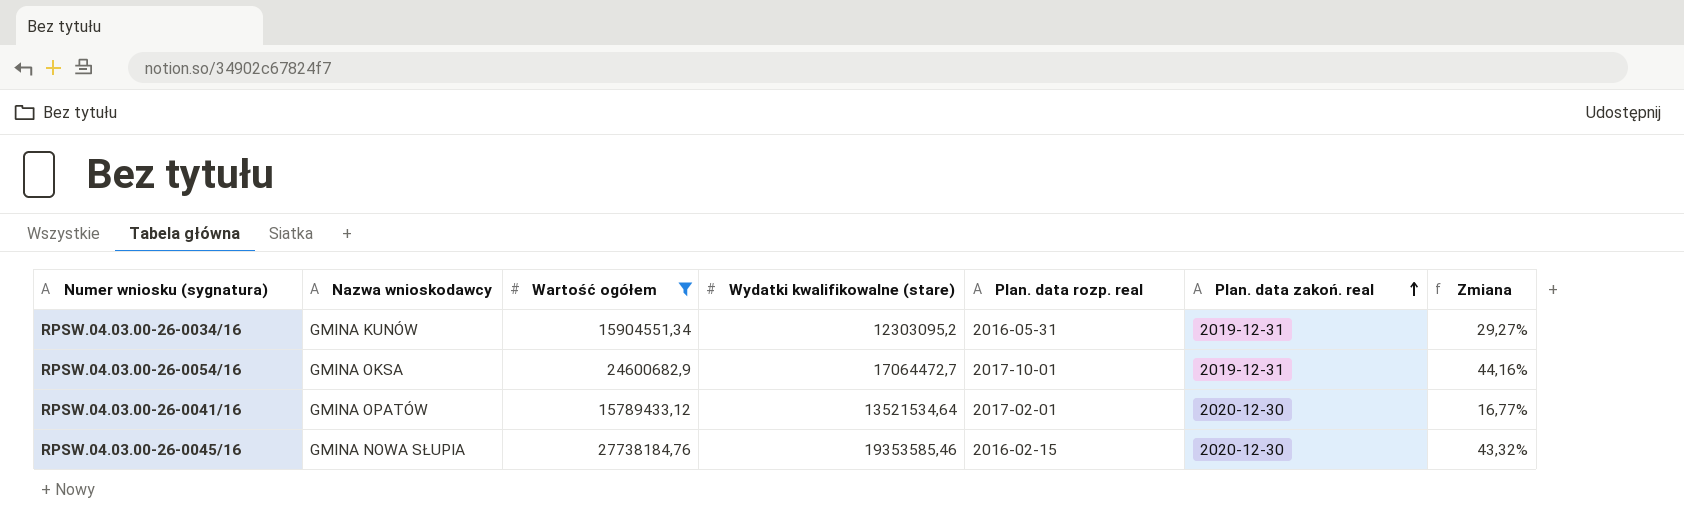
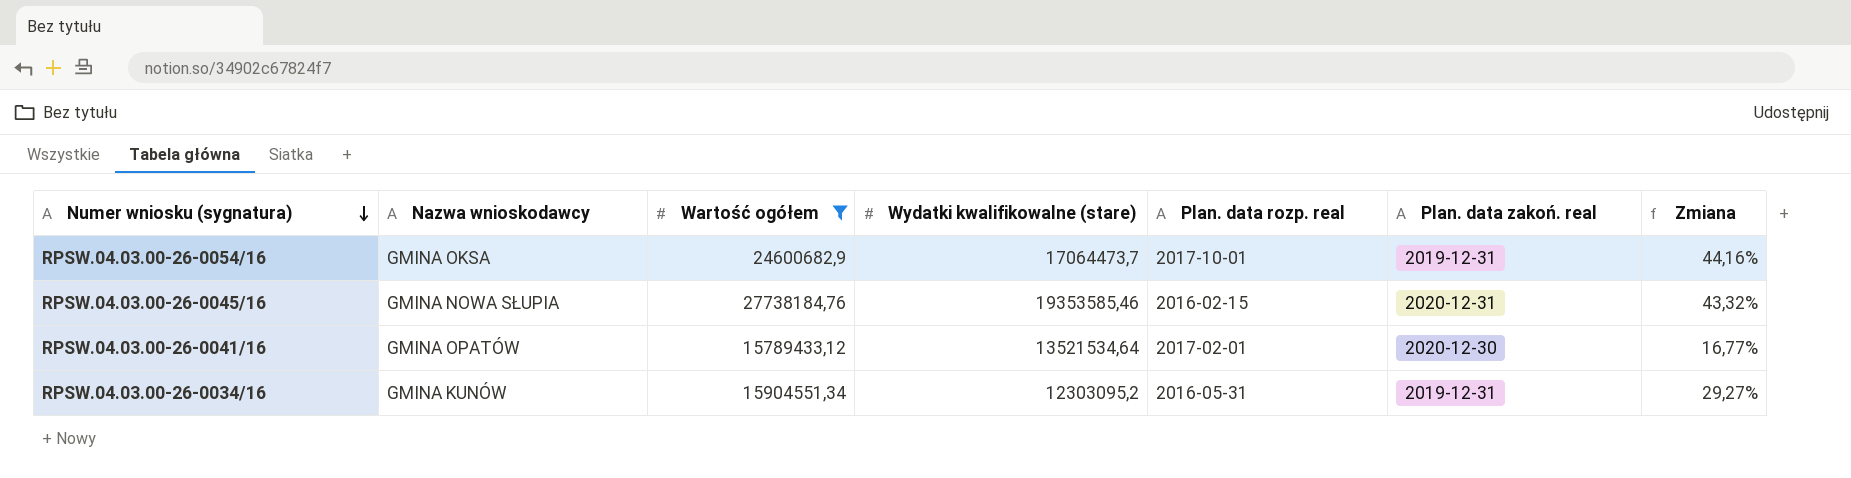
row order: Plan. data zakoń. real ascending -> Numer wniosku (sygnatura) descending
RPSW.04.03.00-26-0054/16 | Wydatki kwalifikowalne (stare): 17064472,7 -> 17064473,7
RPSW.04.03.00-26-0045/16 | Plan. data zakoń. real: 2020-12-30 -> 2020-12-31

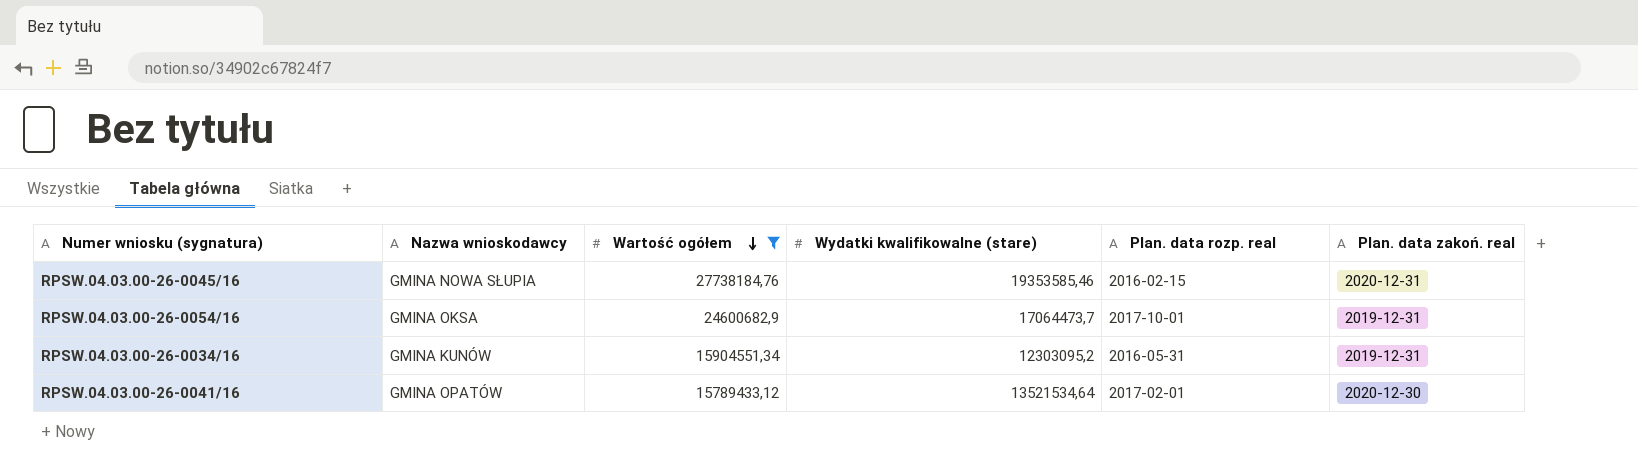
row order: Numer wniosku (sygnatura) descending -> Wartość ogółem descending
column Zmiana | formula: ([Wartość ogółem] - [Wydatki kwalifikowalne (stare)]) / [Wydatki kwalifikowalne (stare)] -> none

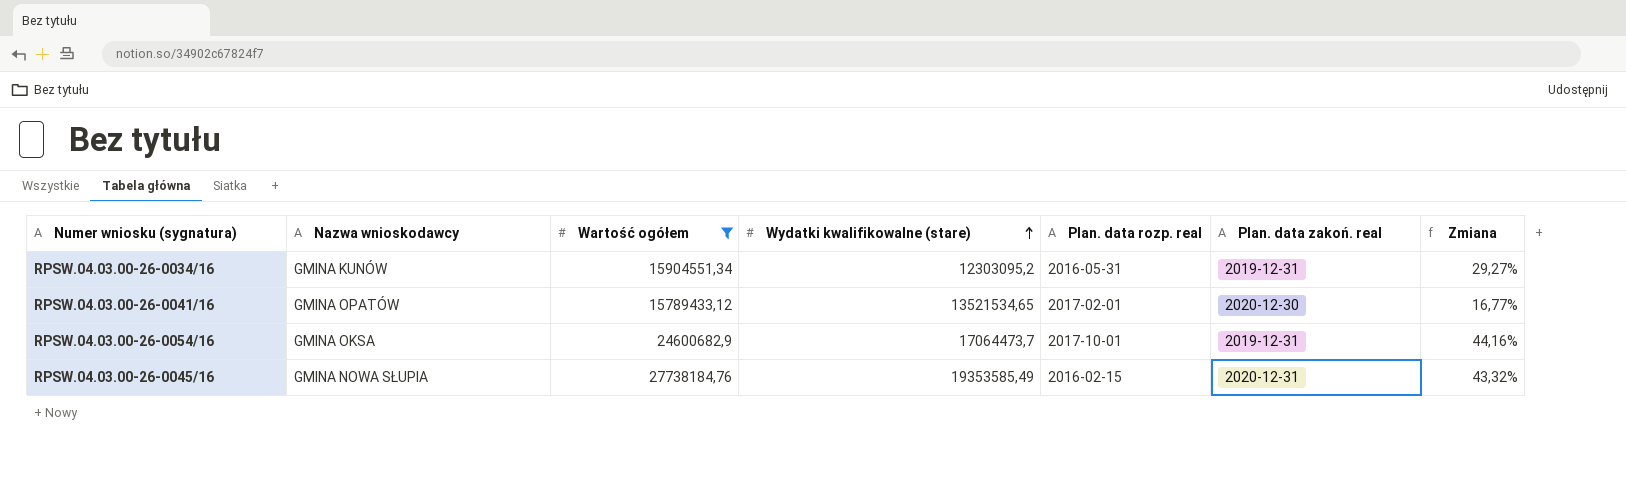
row order: Wartość ogółem descending -> Wydatki kwalifikowalne (stare) ascending
column Zmiana | formula: none -> ([Wartość ogółem] - [Wydatki kwalifikowalne (stare)]) / [Wydatki kwalifikowalne (stare)]
RPSW.04.03.00-26-0041/16 | Wydatki kwalifikowalne (stare): 13521534,64 -> 13521534,65
RPSW.04.03.00-26-0045/16 | Wydatki kwalifikowalne (stare): 19353585,46 -> 19353585,49

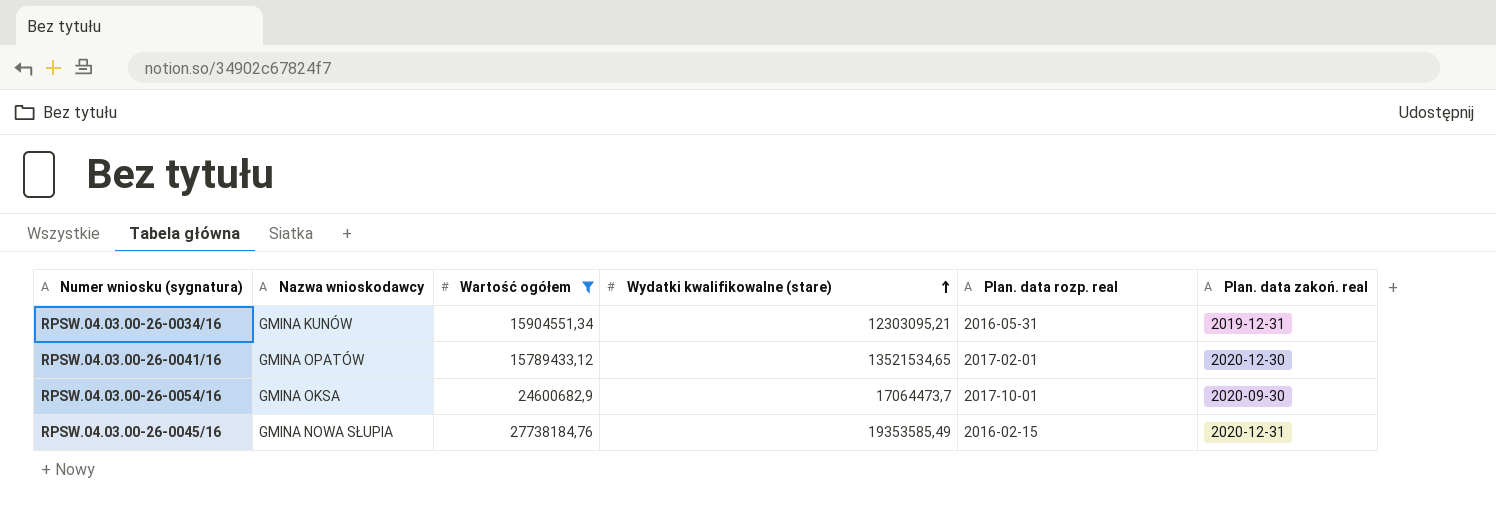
column Zmiana | formula: ([Wartość ogółem] - [Wydatki kwalifikowalne (stare)]) / [Wydatki kwalifikowalne (stare)] -> none
RPSW.04.03.00-26-0034/16 | Wydatki kwalifikowalne (stare): 12303095,2 -> 12303095,21
RPSW.04.03.00-26-0054/16 | Plan. data zakoń. real: 2019-12-31 -> 2020-09-30

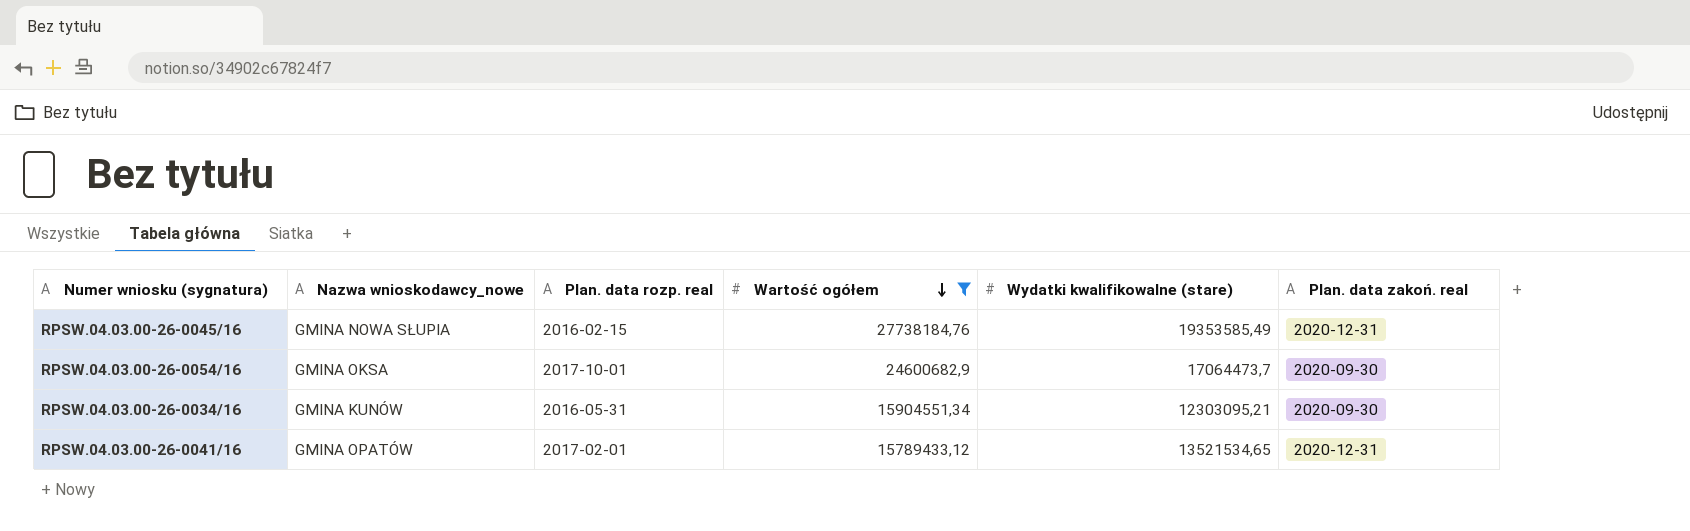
row order: Wydatki kwalifikowalne (stare) ascending -> Wartość ogółem descending
column name: Nazwa wnioskodawcy -> Nazwa wnioskodawcy_nowe
column Plan. data rozp. real | position: 5 -> 3
RPSW.04.03.00-26-0034/16 | Plan. data zakoń. real: 2019-12-31 -> 2020-09-30
RPSW.04.03.00-26-0041/16 | Plan. data zakoń. real: 2020-12-30 -> 2020-12-31

